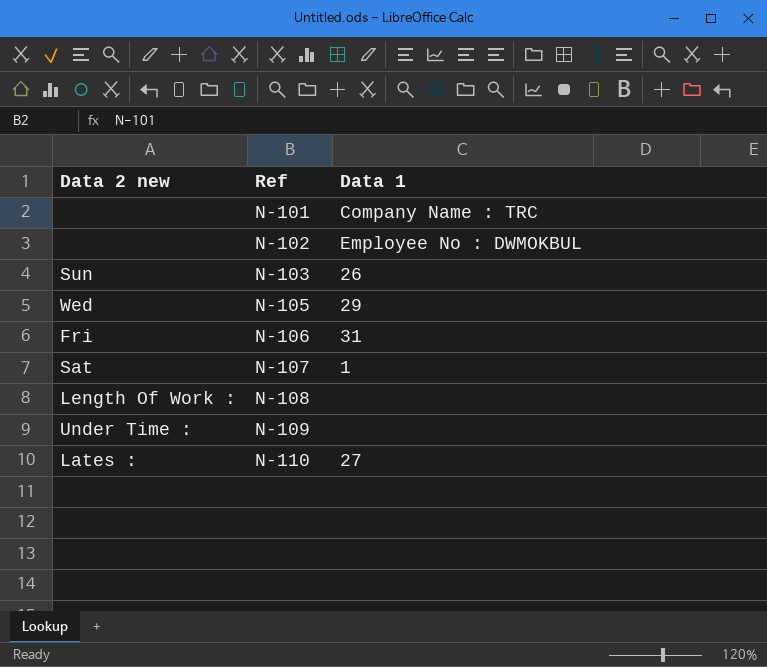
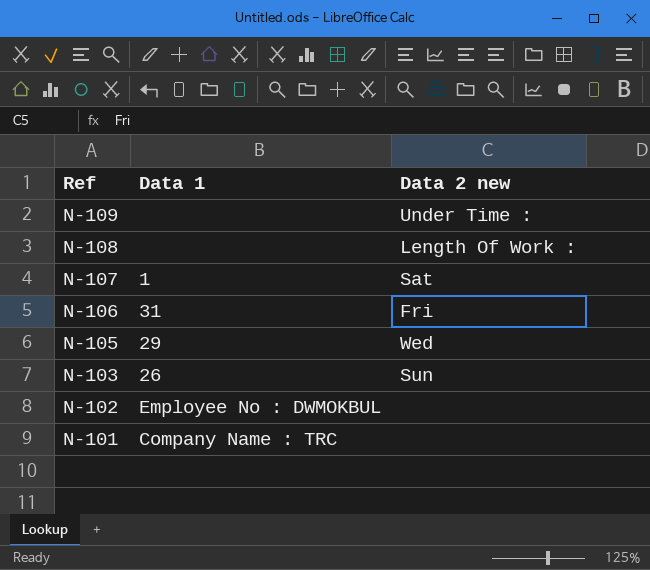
row order: Ref ascending -> Ref descending
column Data 2 new | position: 1 -> 3
row N-110: Lates : | 27 -> none

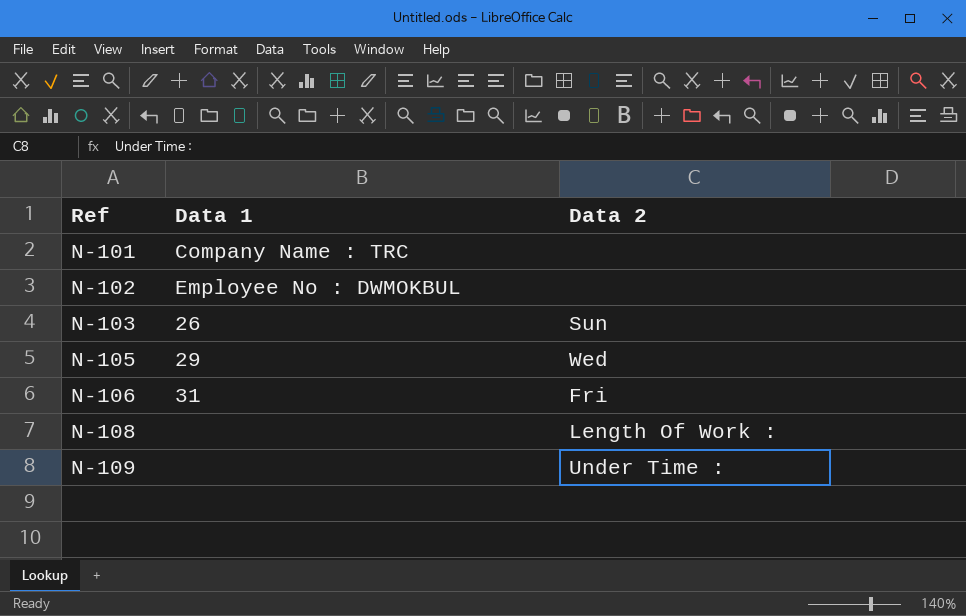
row order: Ref descending -> Ref ascending
column name: Data 2 new -> Data 2
row N-107: 1 | Sat -> none

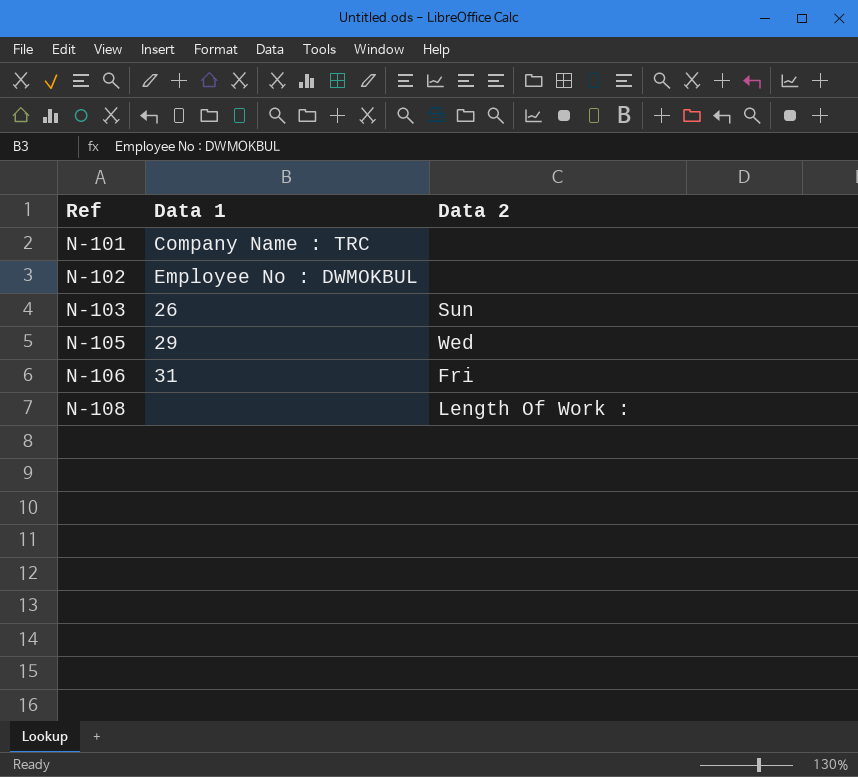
row N-109: none | Under Time : -> none

